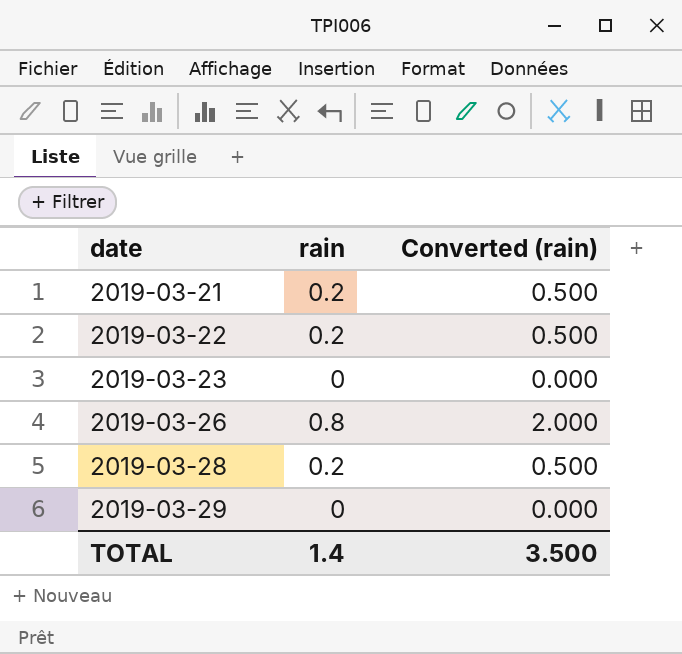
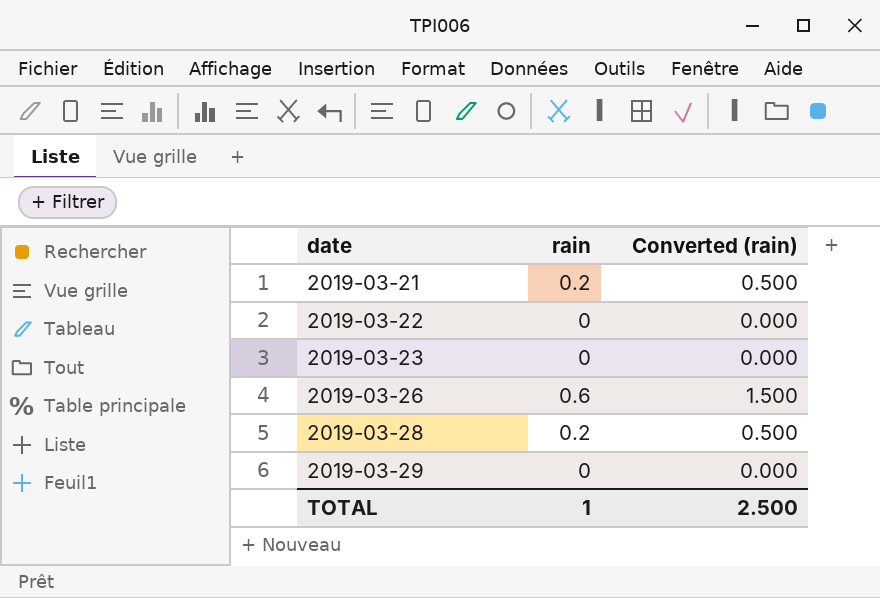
2019-03-22 | rain: 0.2 -> 0
2019-03-22 | Converted (rain): 0.500 -> 0.000
2019-03-26 | rain: 0.8 -> 0.6
2019-03-26 | Converted (rain): 2.000 -> 1.500
TOTAL | rain: 1.4 -> 1
TOTAL | Converted (rain): 3.500 -> 2.500

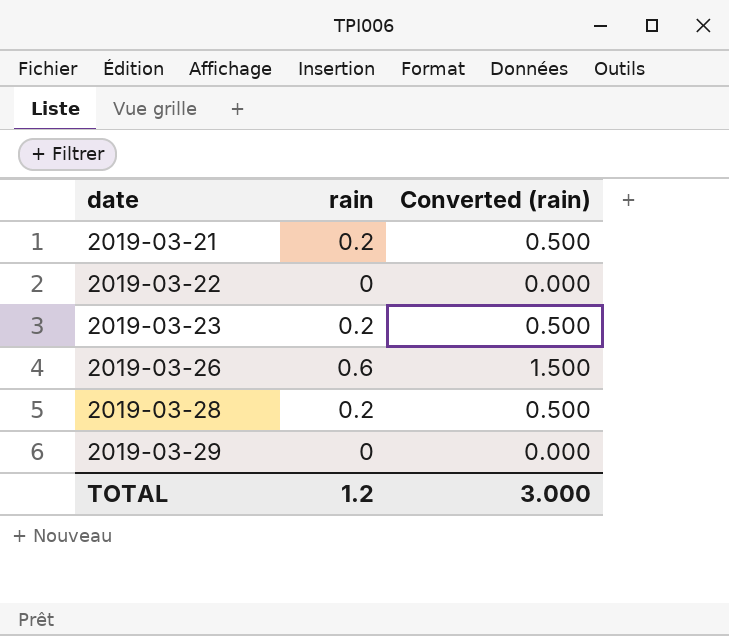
2019-03-23 | rain: 0 -> 0.2
2019-03-23 | Converted (rain): 0.000 -> 0.500
TOTAL | rain: 1 -> 1.2
TOTAL | Converted (rain): 2.500 -> 3.000

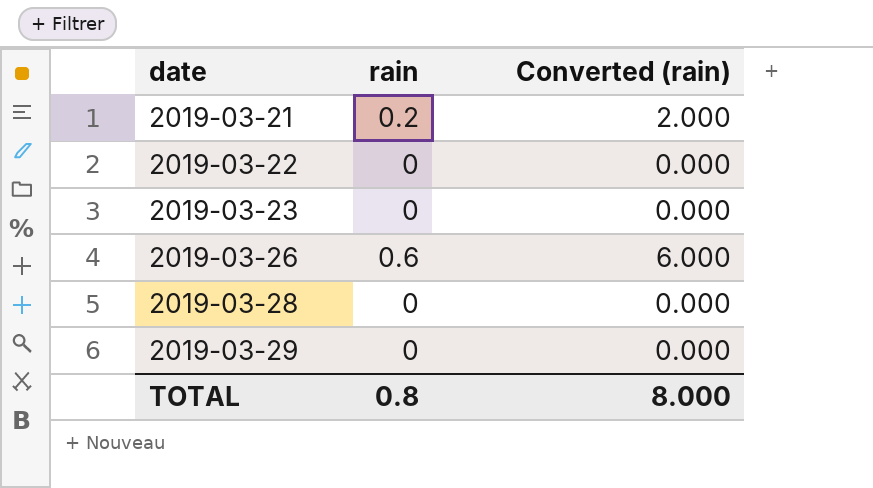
column Converted (rain) | formula: [rain] * 2.5 -> [rain] * 10
2019-03-23 | rain: 0.2 -> 0
2019-03-28 | rain: 0.2 -> 0
TOTAL | rain: 1.2 -> 0.8
TOTAL | Converted (rain): 3.000 -> 8.000

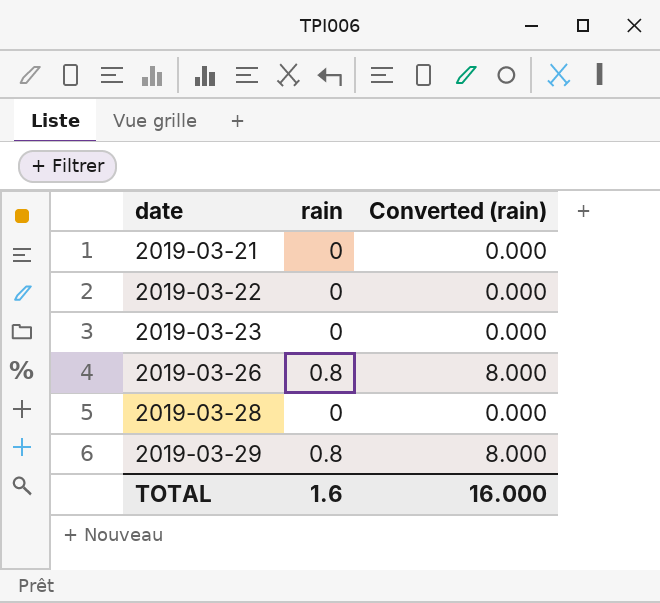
2019-03-21 | rain: 0.2 -> 0
2019-03-21 | Converted (rain): 2.000 -> 0.000
2019-03-26 | rain: 0.6 -> 0.8
2019-03-26 | Converted (rain): 6.000 -> 8.000
2019-03-29 | rain: 0 -> 0.8
2019-03-29 | Converted (rain): 0.000 -> 8.000
TOTAL | rain: 0.8 -> 1.6
TOTAL | Converted (rain): 8.000 -> 16.000

